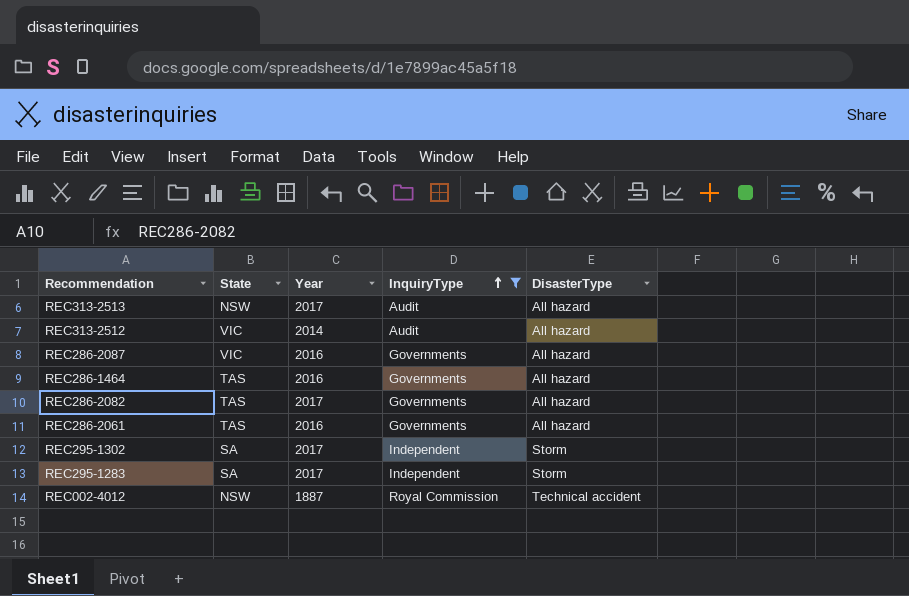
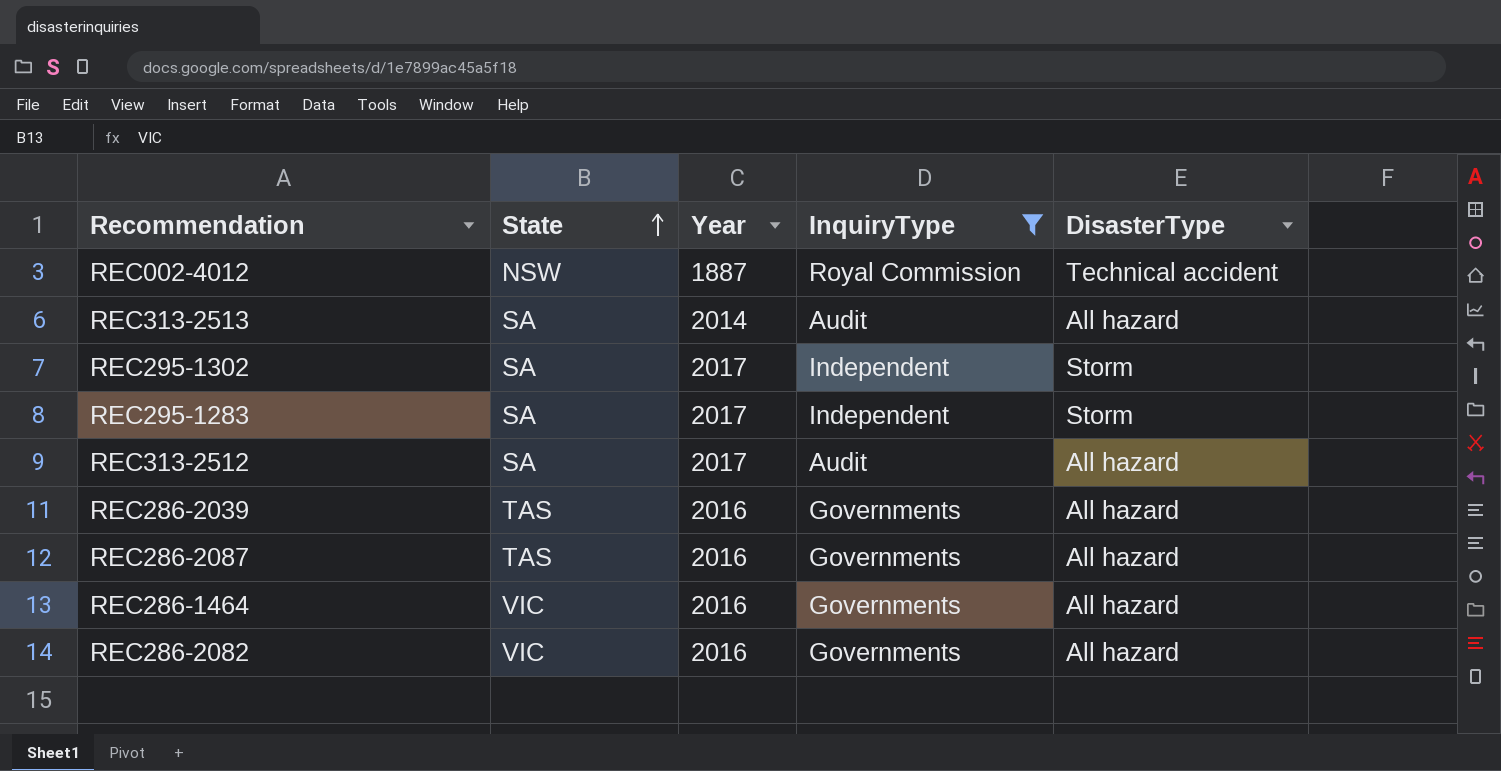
row order: InquiryType ascending -> State ascending
row REC286-2061: TAS | 2016 | Governments | All hazard -> none
REC313-2513 | State: NSW -> SA
REC313-2513 | Year: 2017 -> 2014
REC313-2512 | State: VIC -> SA
REC313-2512 | Year: 2014 -> 2017
row REC286-2039: none -> TAS | 2016 | Governments | All hazard
REC286-2087 | State: VIC -> TAS
REC286-1464 | State: TAS -> VIC
REC286-2082 | State: TAS -> VIC
REC286-2082 | Year: 2017 -> 2016

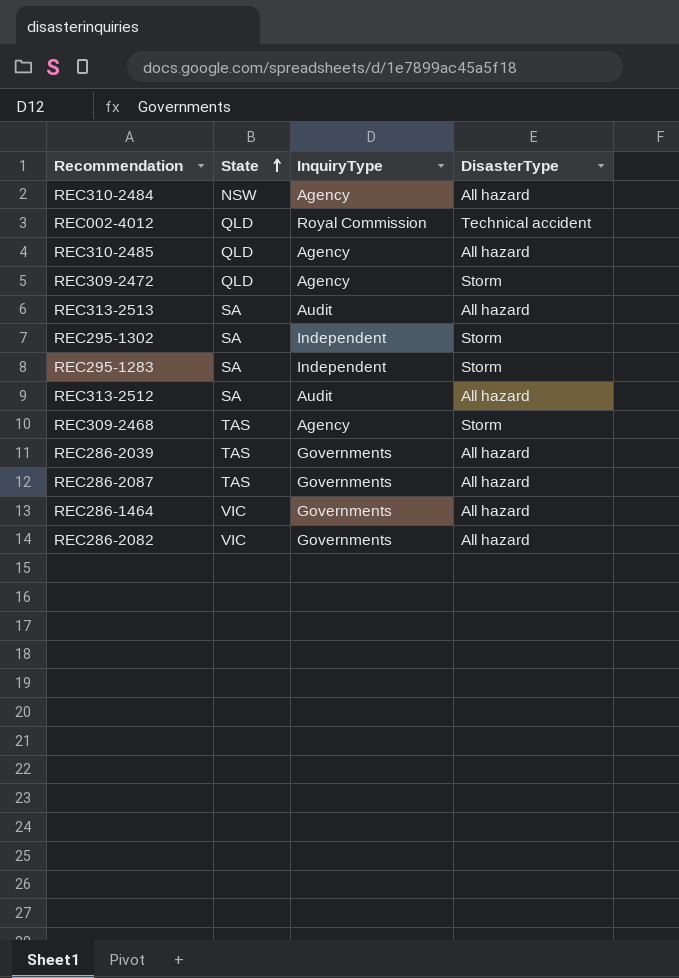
filter: InquiryType != Agency -> none
column Year | position: 3 -> none
REC002-4012 | State: NSW -> QLD

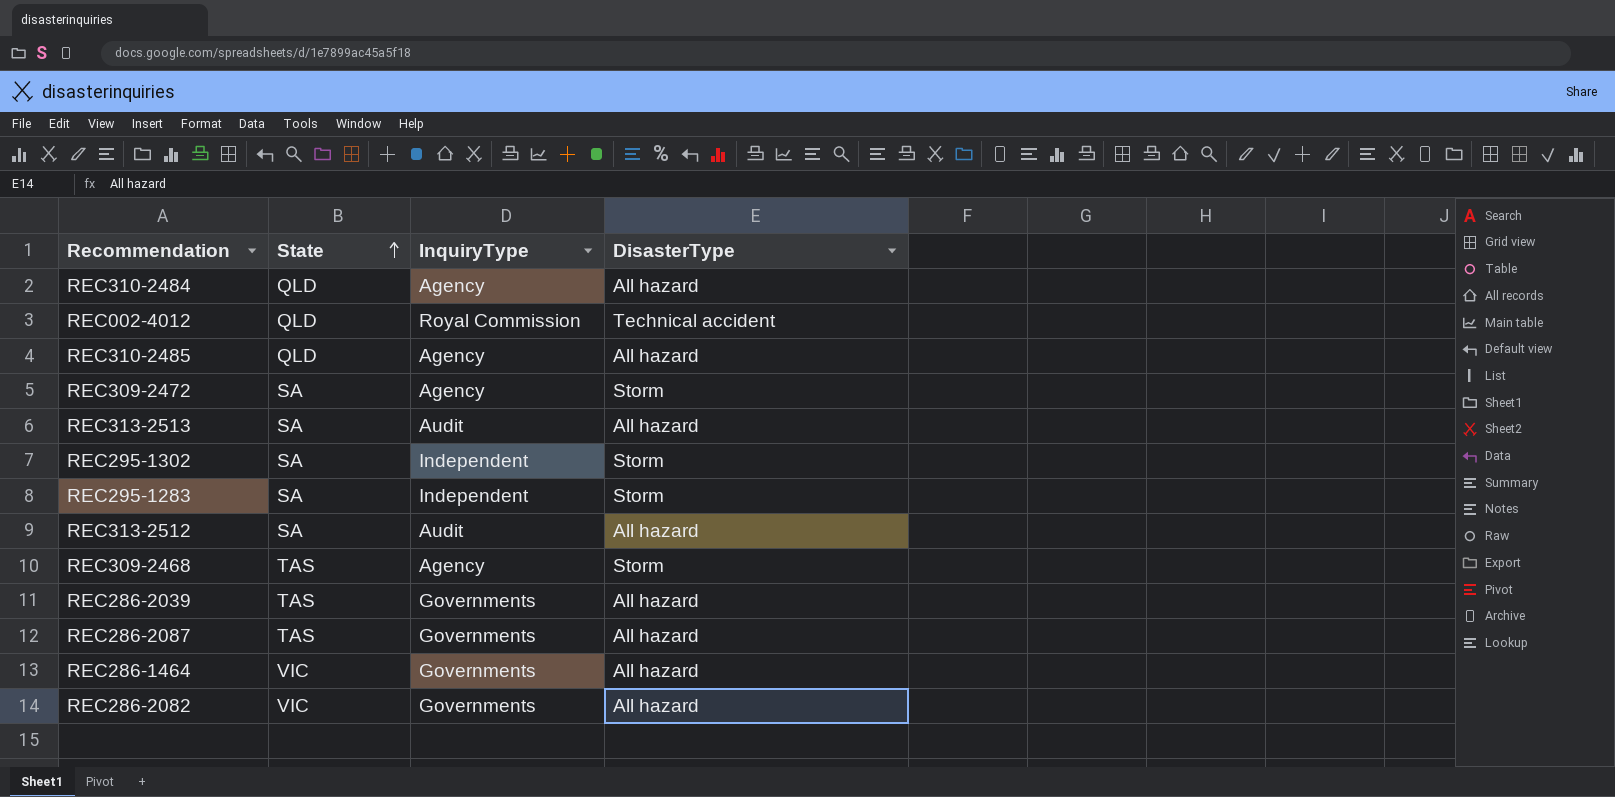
REC310-2484 | State: NSW -> QLD
REC309-2472 | State: QLD -> SA

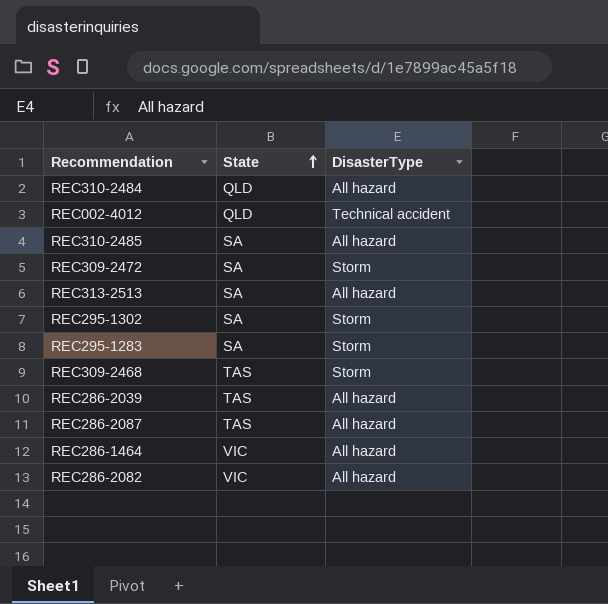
column InquiryType | position: 3 -> none
row REC313-2512: SA | Audit | All hazard -> none
REC310-2485 | State: QLD -> SA

